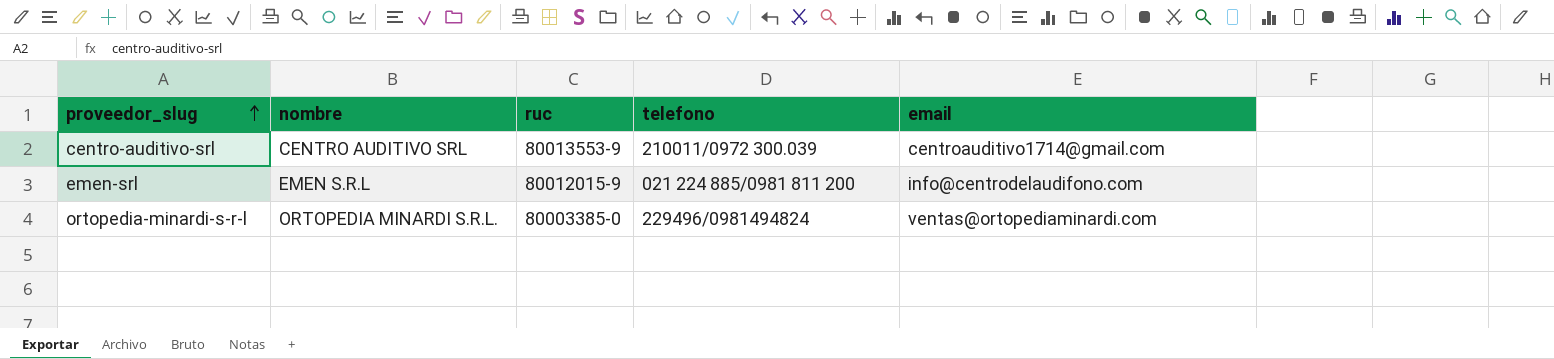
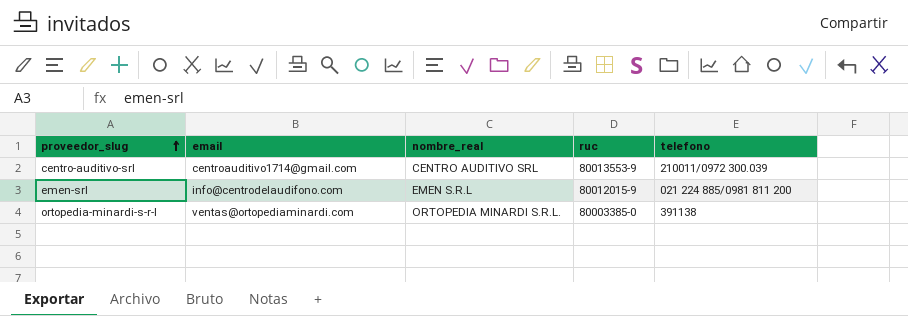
column email | position: 5 -> 2
column name: nombre -> nombre_real
ortopedia-minardi-s-r-l | telefono: 229496/0981494824 -> 391138

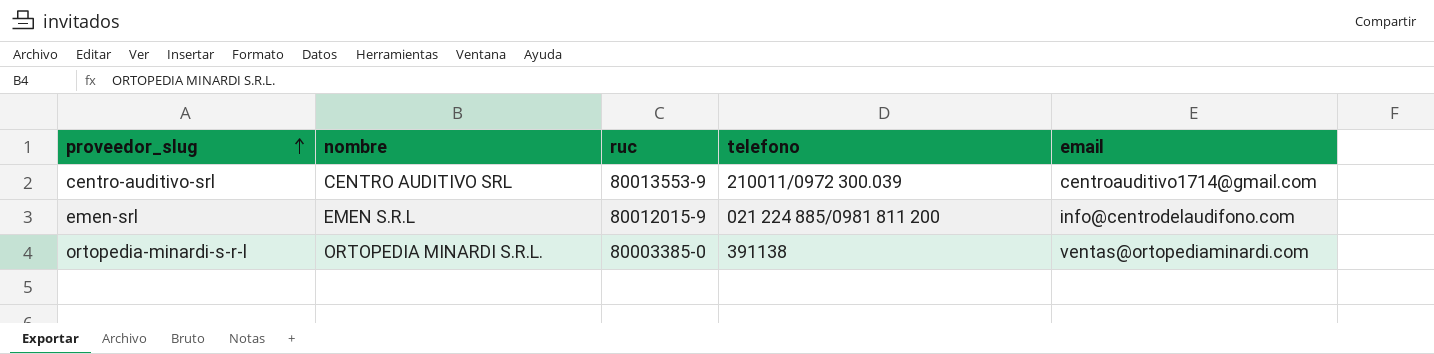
column name: nombre_real -> nombre
column email | position: 2 -> 5

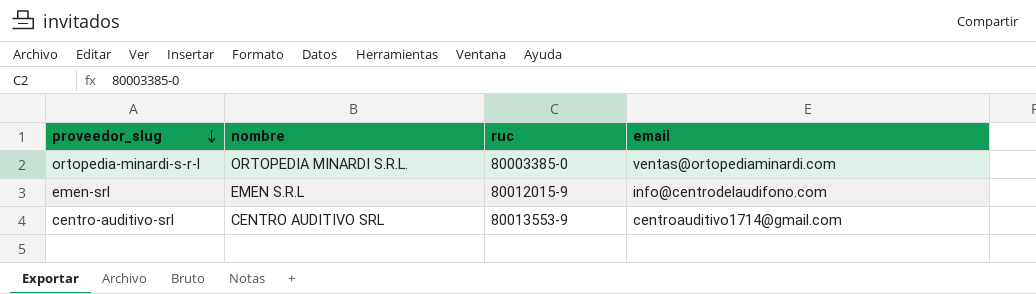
row order: proveedor_slug ascending -> proveedor_slug descending
column telefono | position: 4 -> none

